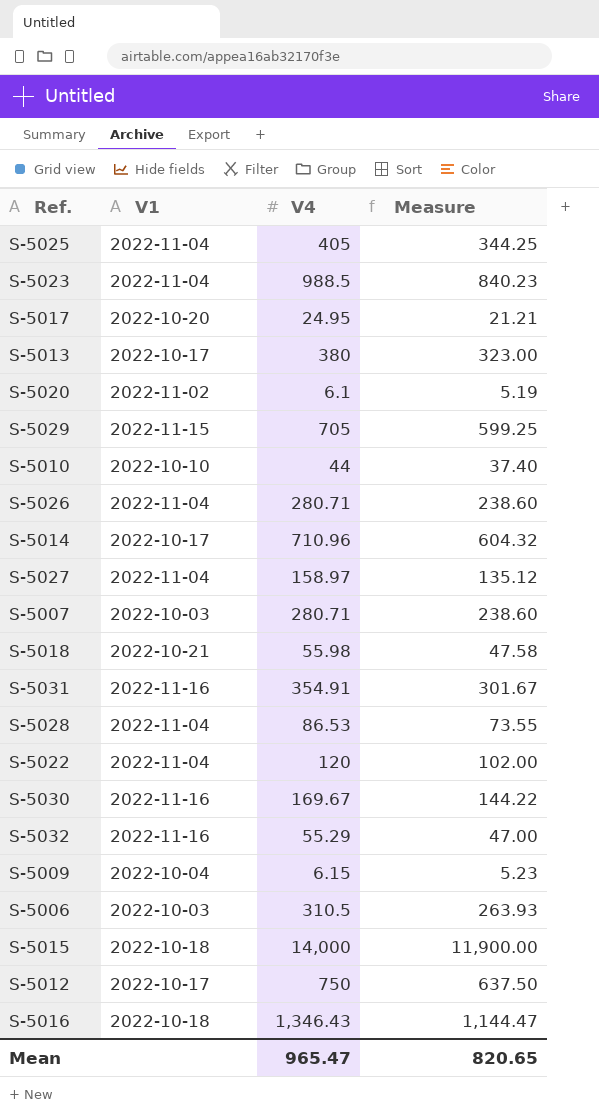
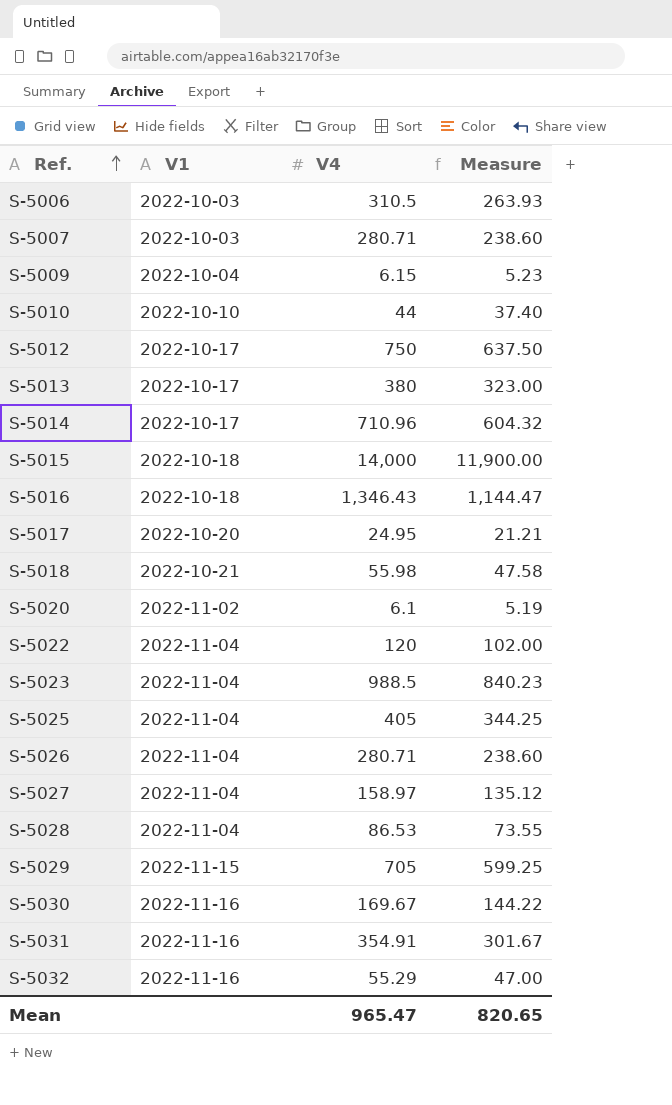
row order: none -> Ref. ascending

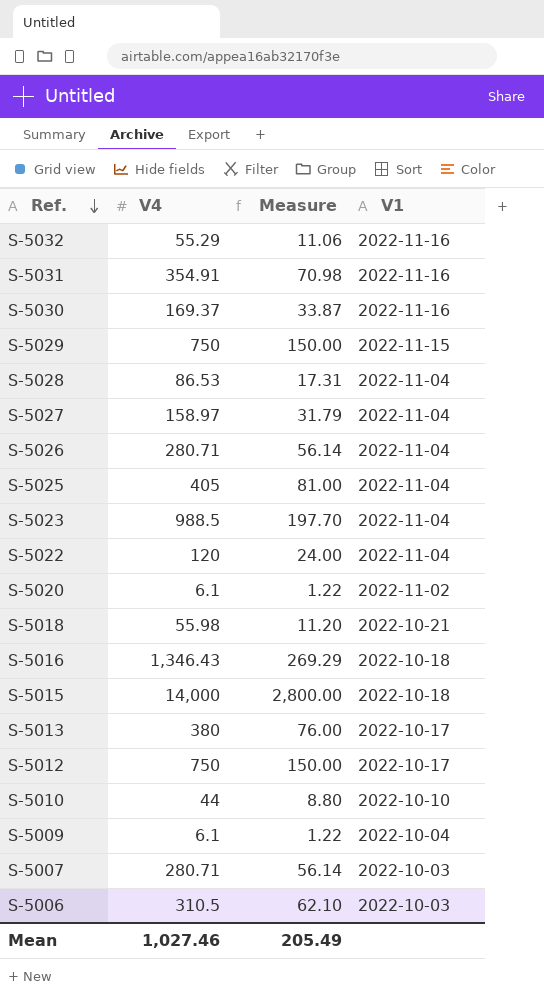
row order: Ref. ascending -> Ref. descending
column Measure | formula: [V4] * 0.85 -> [V4] * 0.2
column V1 | position: 2 -> 4
row S-5014: 2022-10-17 | 710.96 | 604.32 -> none
row S-5017: 2022-10-20 | 24.95 | 21.21 -> none
S-5030 | V4: 169.67 -> 169.37
S-5029 | V4: 705 -> 750
S-5009 | V4: 6.15 -> 6.1
Mean | V4: 965.47 -> 1,027.46
Mean | Measure: 820.65 -> 205.49

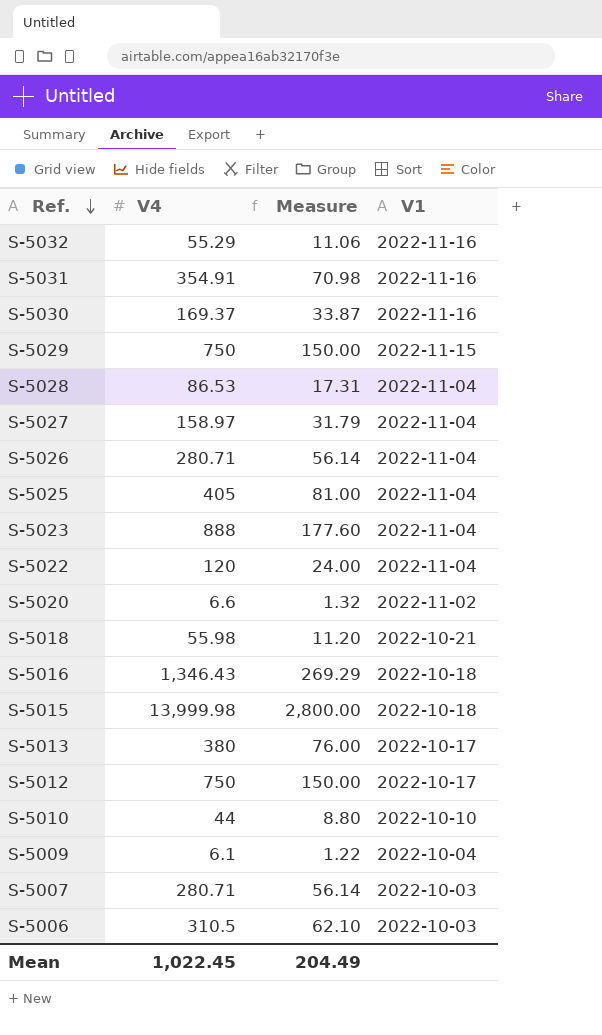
S-5023 | V4: 988.5 -> 888
S-5023 | Measure: 197.70 -> 177.60
S-5020 | V4: 6.1 -> 6.6
S-5020 | Measure: 1.22 -> 1.32
S-5015 | V4: 14,000 -> 13,999.98
Mean | V4: 1,027.46 -> 1,022.45
Mean | Measure: 205.49 -> 204.49

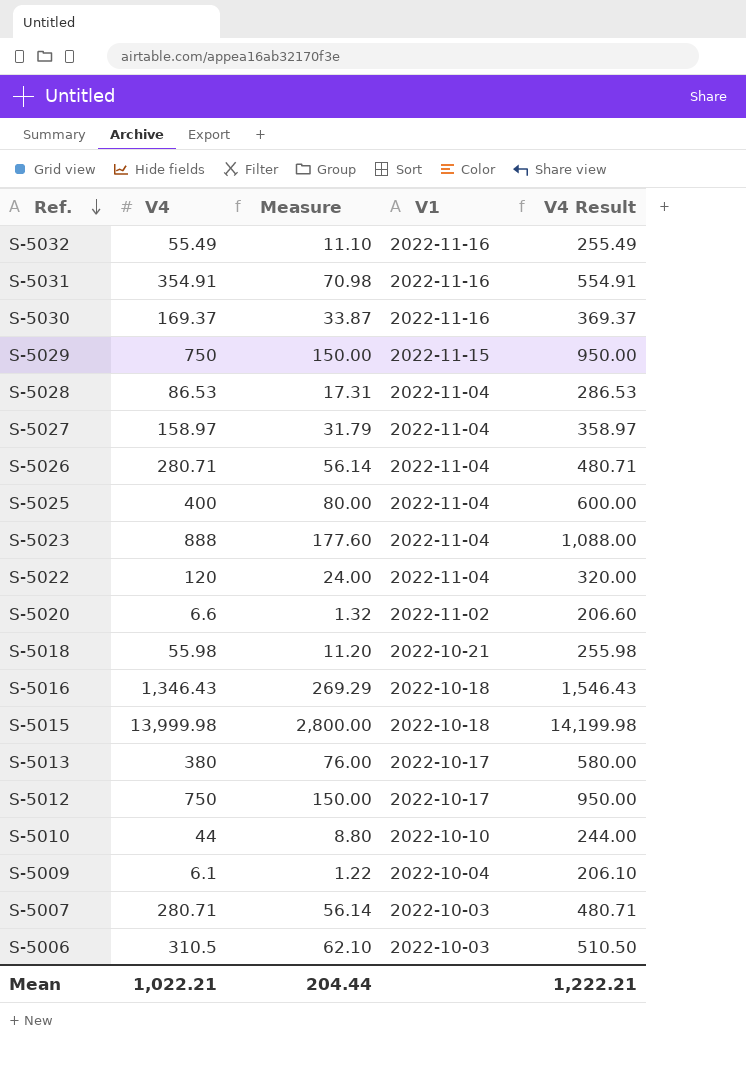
column V4 Result | formula: none -> [V4] + 200
S-5032 | V4: 55.29 -> 55.49
S-5032 | Measure: 11.06 -> 11.10
S-5025 | V4: 405 -> 400
S-5025 | Measure: 81.00 -> 80.00
Mean | V4: 1,022.45 -> 1,022.21
Mean | Measure: 204.49 -> 204.44

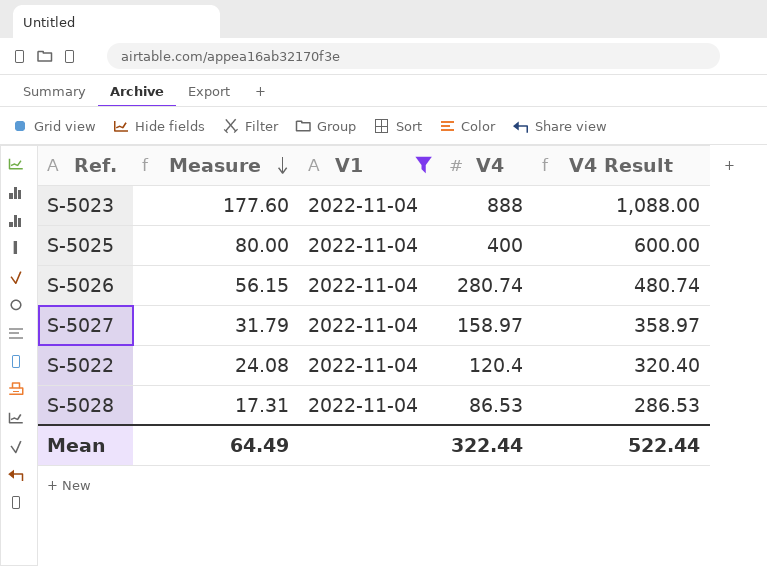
filter: none -> V1 = 2022-11-04
row order: Ref. descending -> Measure descending
column V4 | position: 2 -> 4
S-5026 | Measure: 56.14 -> 56.15
S-5026 | V4: 280.71 -> 280.74
S-5026 | V4 Result: 480.71 -> 480.74
S-5022 | Measure: 24.00 -> 24.08
S-5022 | V4: 120 -> 120.4
S-5022 | V4 Result: 320.00 -> 320.40
Mean | Measure: 204.44 -> 64.49
Mean | V4: 1,022.21 -> 322.44
Mean | V4 Result: 1,222.21 -> 522.44

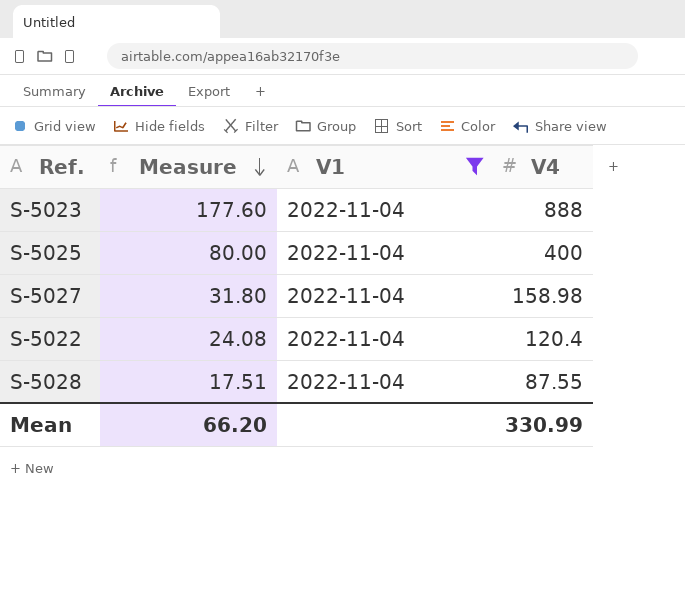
column V4 Result | formula: [V4] + 200 -> none
row S-5026: 56.15 | 2022-11-04 | 280.74 | 480.74 -> none
S-5027 | Measure: 31.79 -> 31.80
S-5027 | V4: 158.97 -> 158.98
S-5028 | Measure: 17.31 -> 17.51
S-5028 | V4: 86.53 -> 87.55
Mean | Measure: 64.49 -> 66.20
Mean | V4: 322.44 -> 330.99

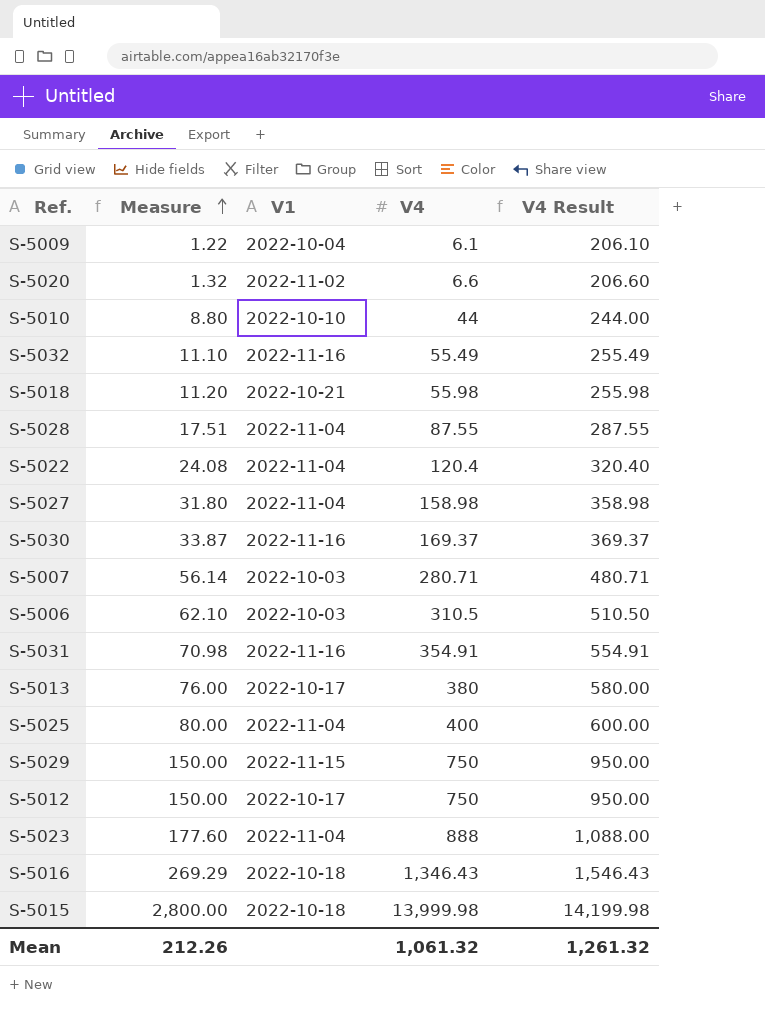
filter: V1 = 2022-11-04 -> none
row order: Measure descending -> Measure ascending
column V4 Result | formula: none -> [V4] + 200
Mean | Measure: 66.20 -> 212.26
Mean | V4: 330.99 -> 1,061.32

